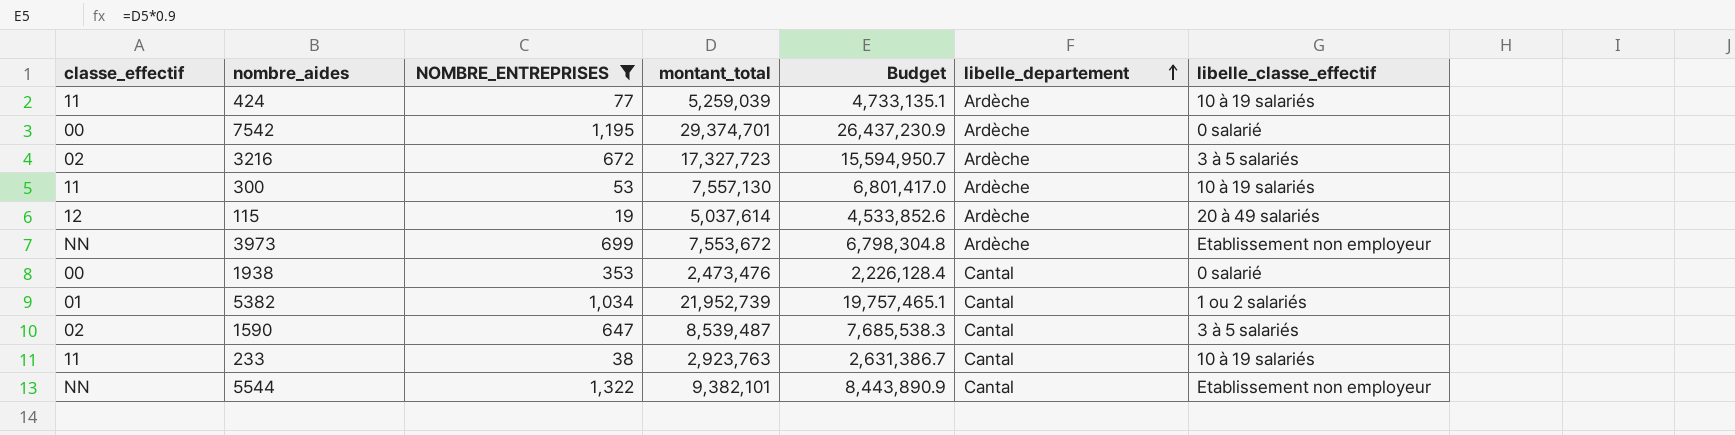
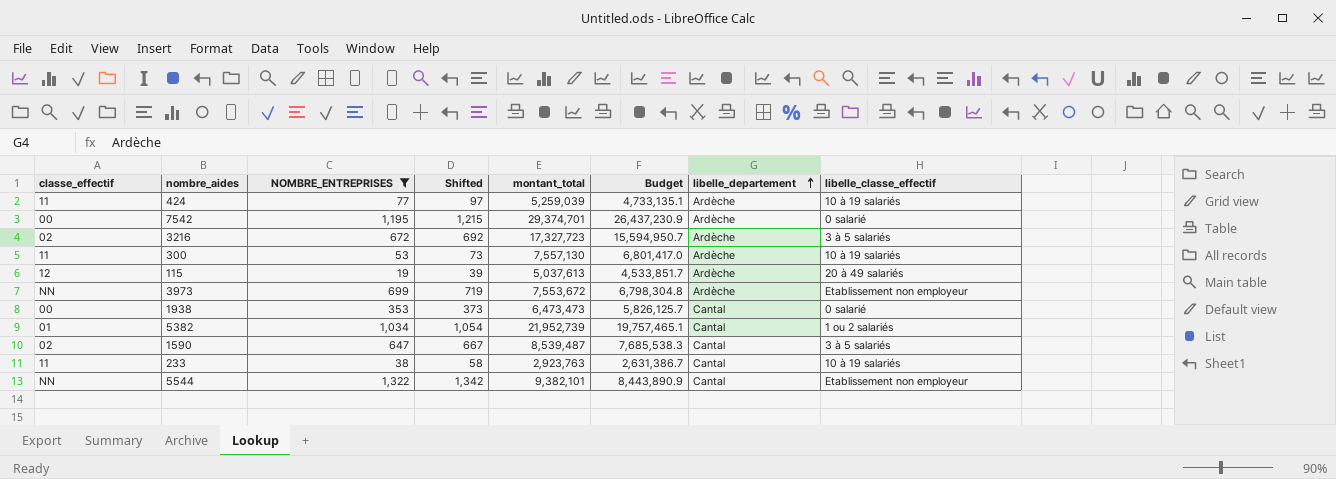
column Shifted | formula: none -> [NOMBRE_ENTREPRISES] + 20
115 | montant_total: 5,037,614 -> 5,037,613
115 | Budget: 4,533,852.6 -> 4,533,851.7
1938 | montant_total: 2,473,476 -> 6,473,473
1938 | Budget: 2,226,128.4 -> 5,826,125.7

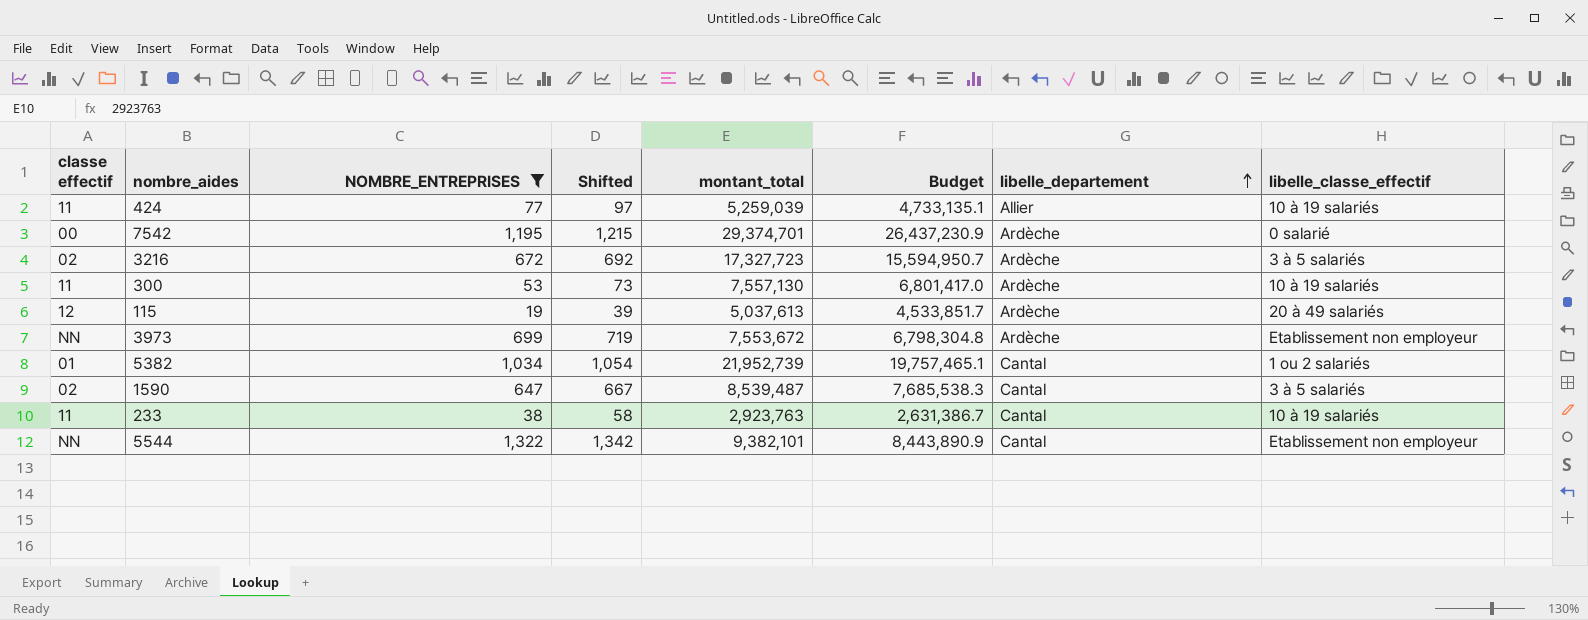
column name: classe_effectif -> classe effectif
row 1938: 00 | 353 | 373 | 6,473,473 | 5,826,125.7 | Cantal | 0 salarié -> none
424 | libelle_departement: Ardèche -> Allier

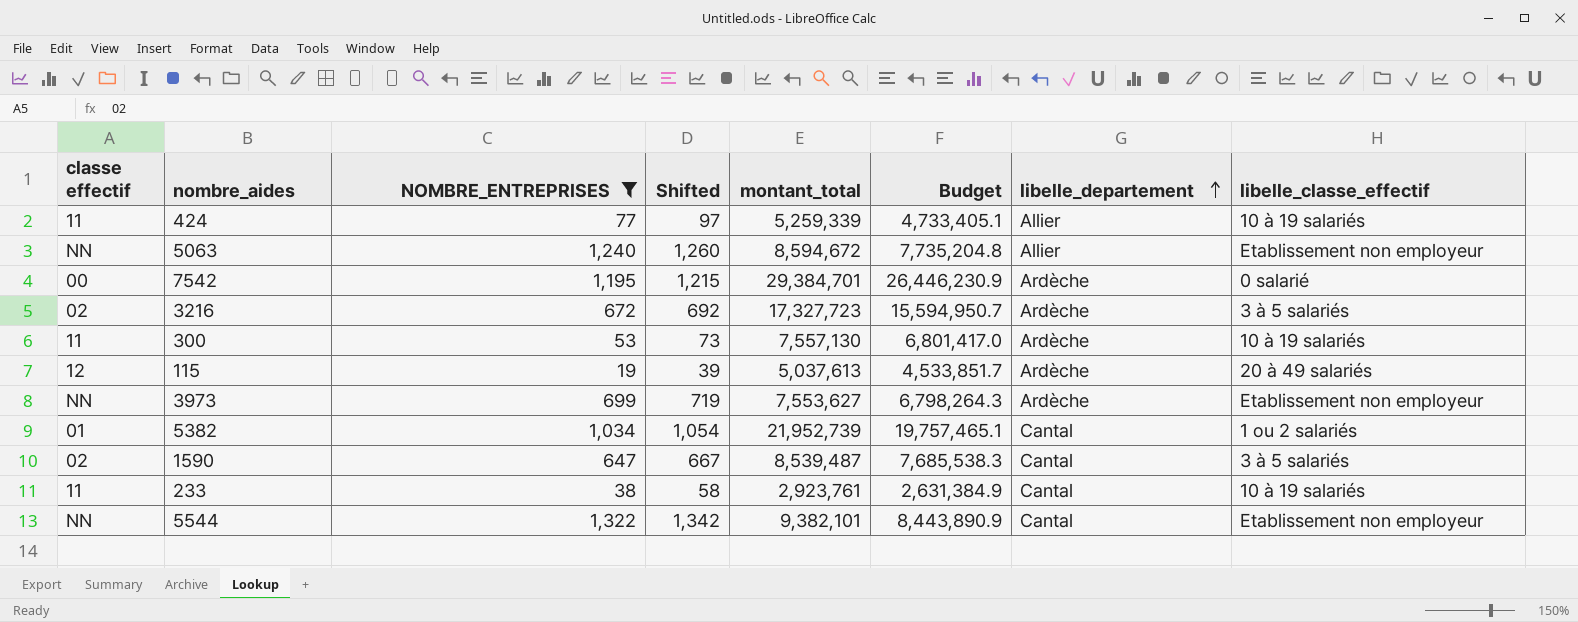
424 | montant_total: 5,259,039 -> 5,259,339
424 | Budget: 4,733,135.1 -> 4,733,405.1
row 5063: none -> NN | 1,240 | 1,260 | 8,594,672 | 7,735,204.8 | Allier | Etablissement non employeur
7542 | montant_total: 29,374,701 -> 29,384,701
7542 | Budget: 26,437,230.9 -> 26,446,230.9
3973 | montant_total: 7,553,672 -> 7,553,627
3973 | Budget: 6,798,304.8 -> 6,798,264.3
233 | montant_total: 2,923,763 -> 2,923,761
233 | Budget: 2,631,386.7 -> 2,631,384.9

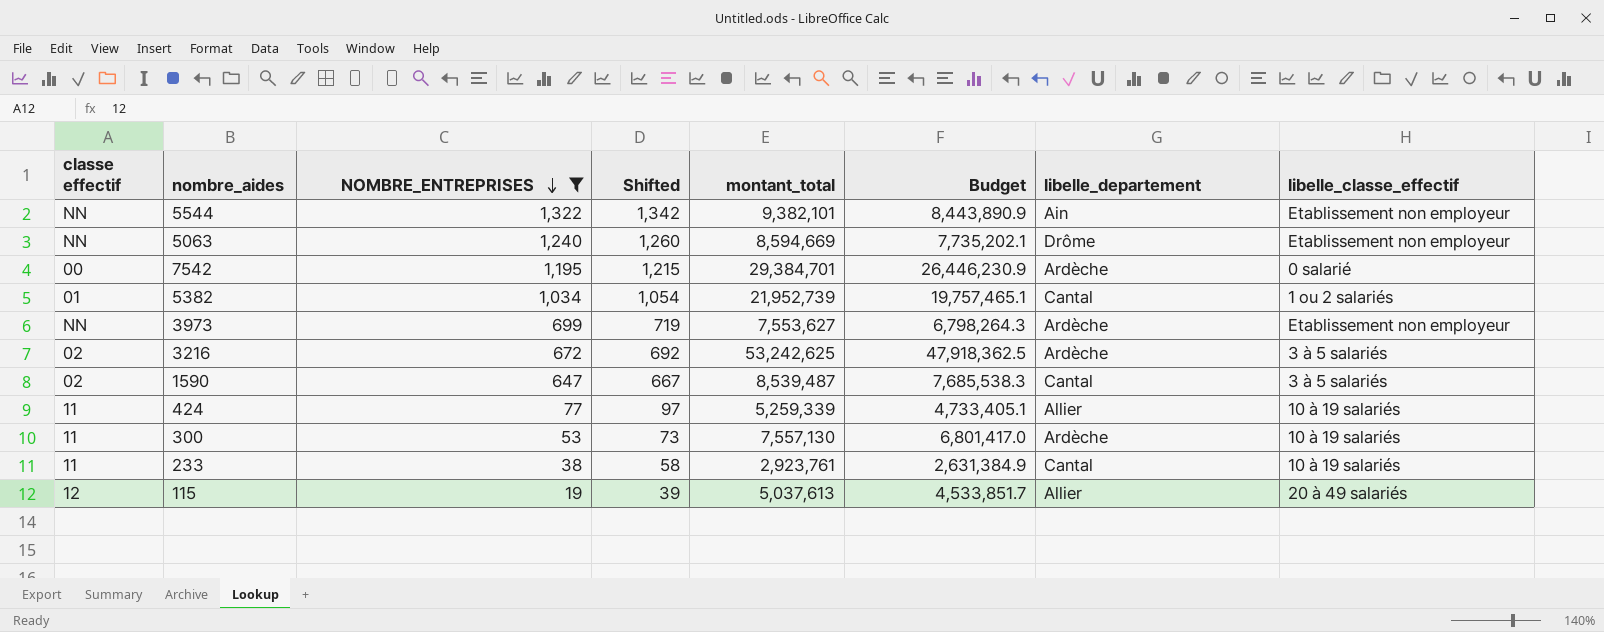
row order: libelle_departement ascending -> NOMBRE_ENTREPRISES descending
5544 | libelle_departement: Cantal -> Ain
5063 | montant_total: 8,594,672 -> 8,594,669
5063 | Budget: 7,735,204.8 -> 7,735,202.1
5063 | libelle_departement: Allier -> Drôme
3216 | montant_total: 17,327,723 -> 53,242,625
3216 | Budget: 15,594,950.7 -> 47,918,362.5
115 | libelle_departement: Ardèche -> Allier

